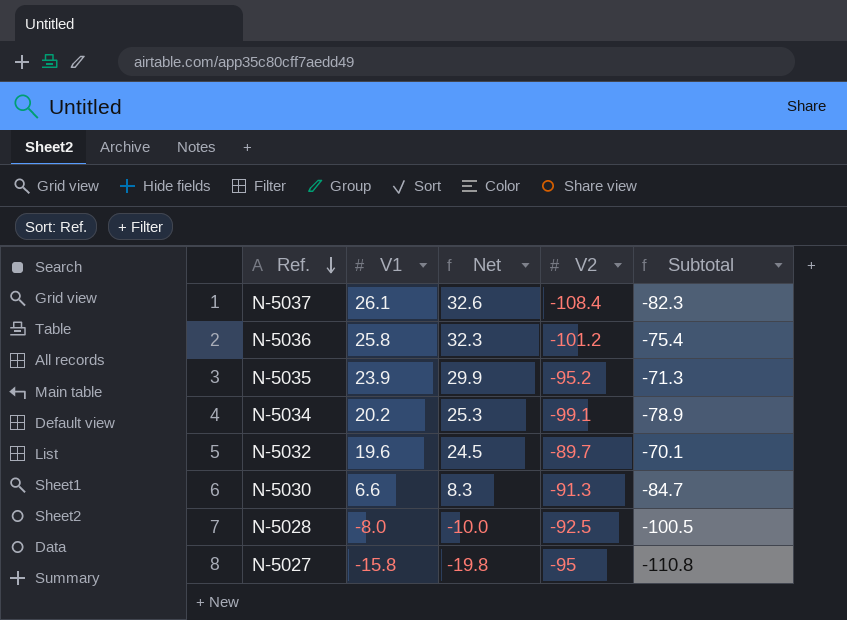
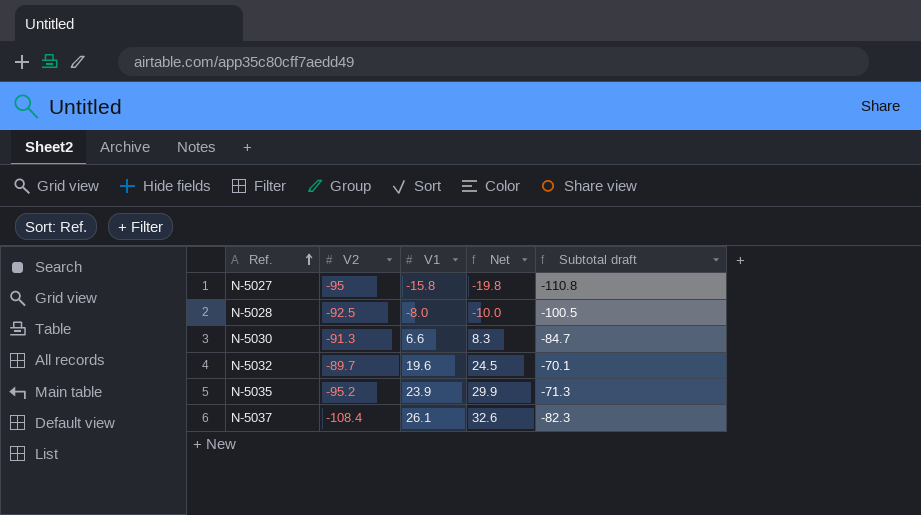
row order: Ref. descending -> Ref. ascending
column V2 | position: 4 -> 2
column name: Subtotal -> Subtotal draft
row N-5036: 25.8 | 32.3 | -101.2 | -75.4 -> none
row N-5034: 20.2 | 25.3 | -99.1 | -78.9 -> none

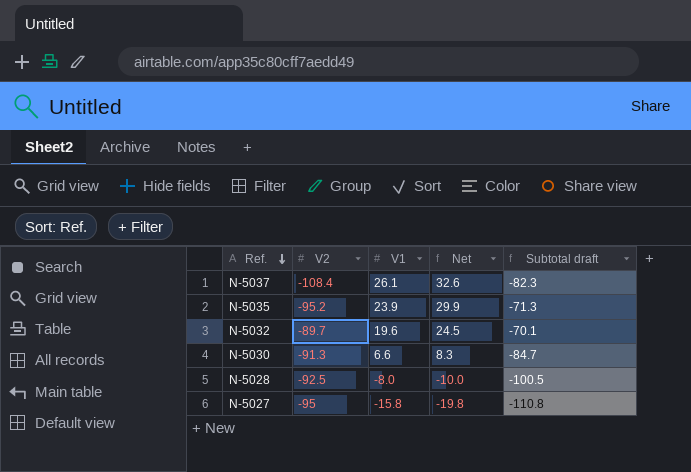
row order: Ref. ascending -> Ref. descending

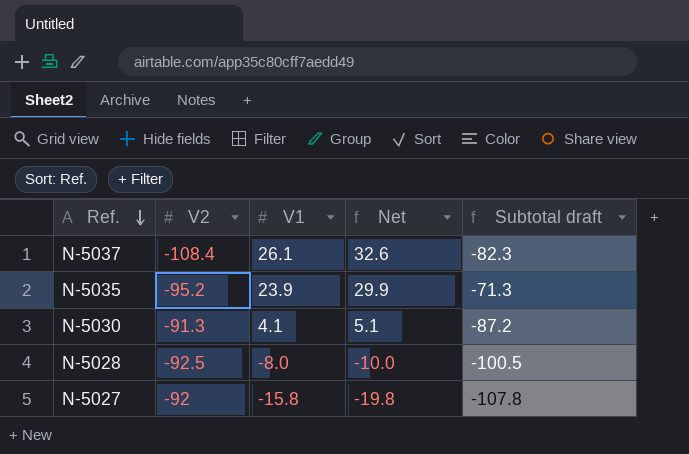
row N-5032: -89.7 | 19.6 | 24.5 | -70.1 -> none
N-5030 | V1: 6.6 -> 4.1
N-5030 | Net: 8.3 -> 5.1
N-5030 | Subtotal draft: -84.7 -> -87.2
N-5027 | V2: -95 -> -92
N-5027 | Subtotal draft: -110.8 -> -107.8

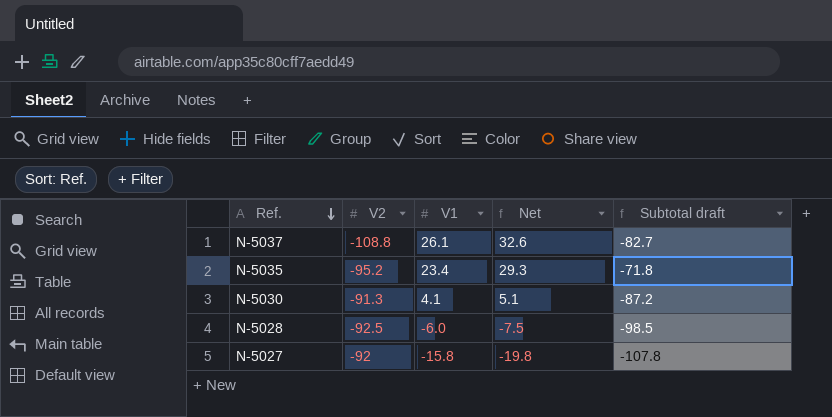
N-5037 | V2: -108.4 -> -108.8
N-5037 | Subtotal draft: -82.3 -> -82.7
N-5035 | V1: 23.9 -> 23.4
N-5035 | Net: 29.9 -> 29.3
N-5035 | Subtotal draft: -71.3 -> -71.8
N-5028 | V1: -8.0 -> -6.0
N-5028 | Net: -10.0 -> -7.5
N-5028 | Subtotal draft: -100.5 -> -98.5

